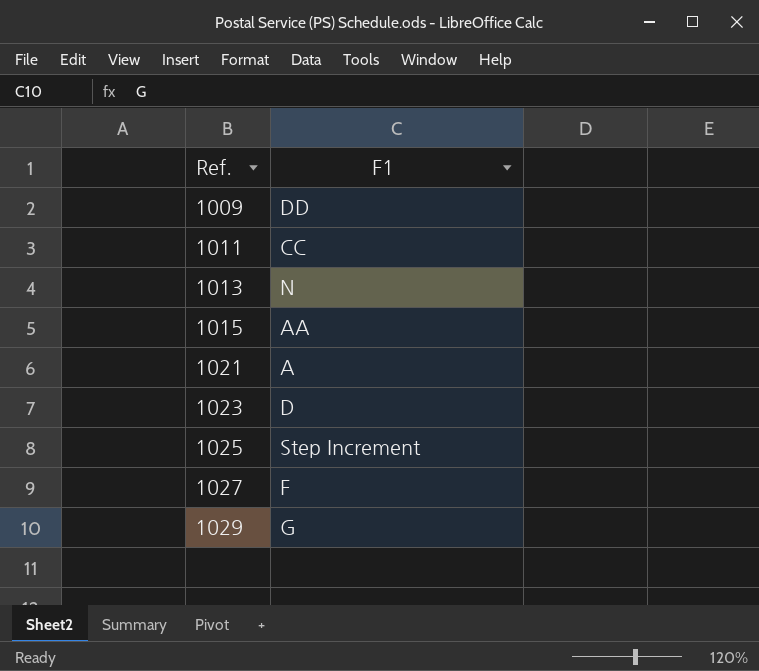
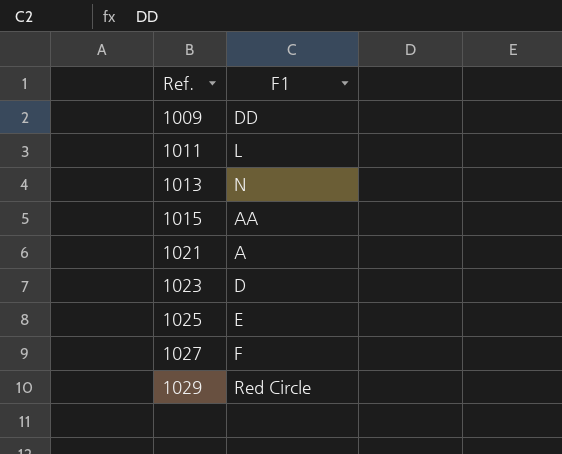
1011 | F1: CC -> L
1025 | F1: Step Increment -> E
1029 | F1: G -> Red Circle

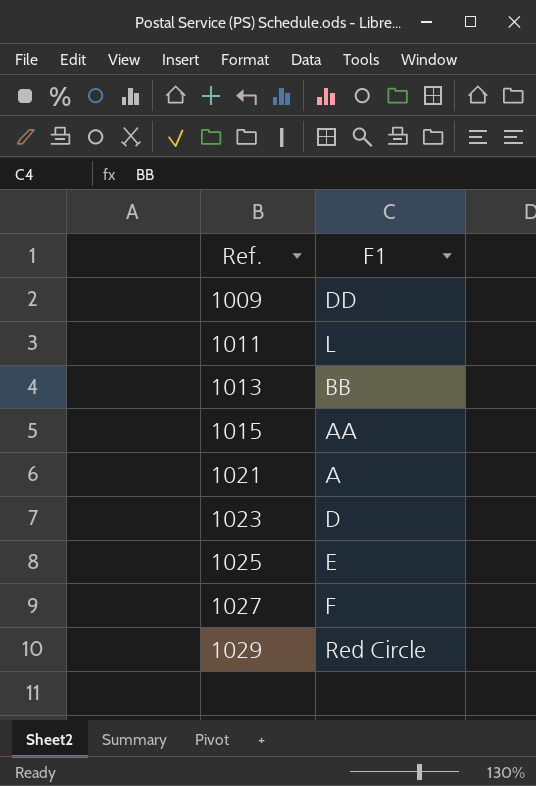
1013 | F1: N -> BB

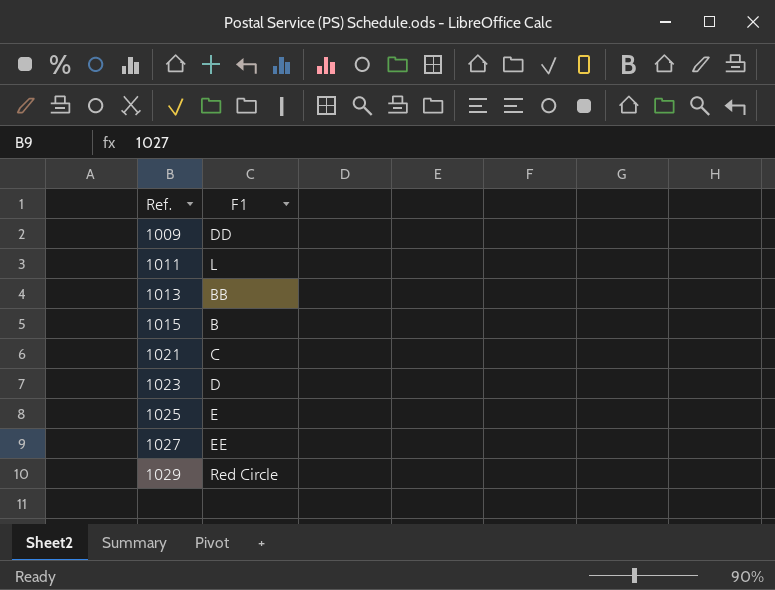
1015 | F1: AA -> B
1021 | F1: A -> C
1027 | F1: F -> EE

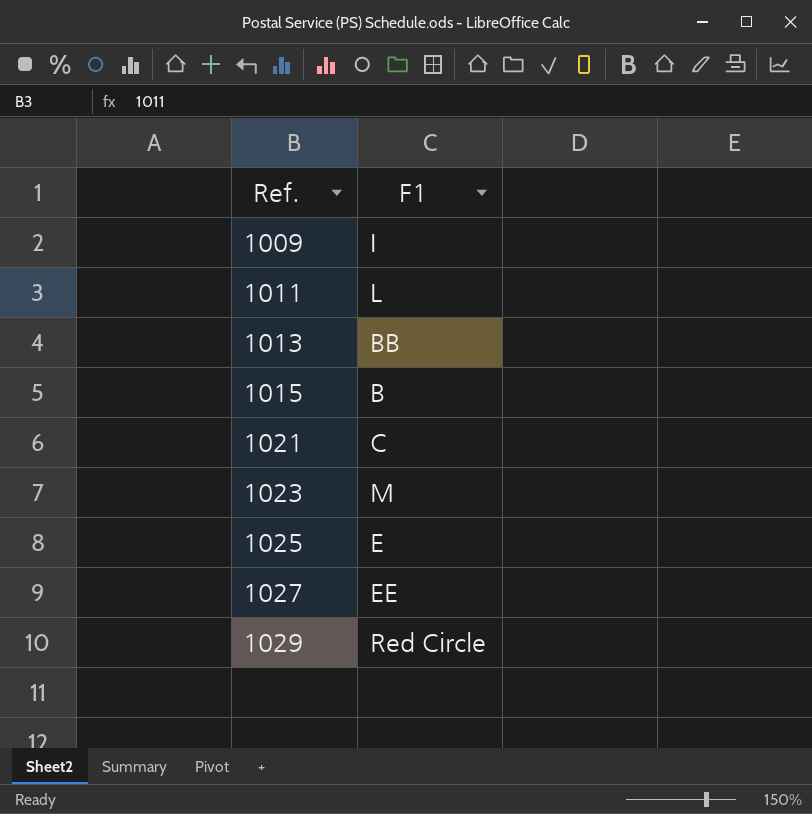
1009 | F1: DD -> I
1023 | F1: D -> M

